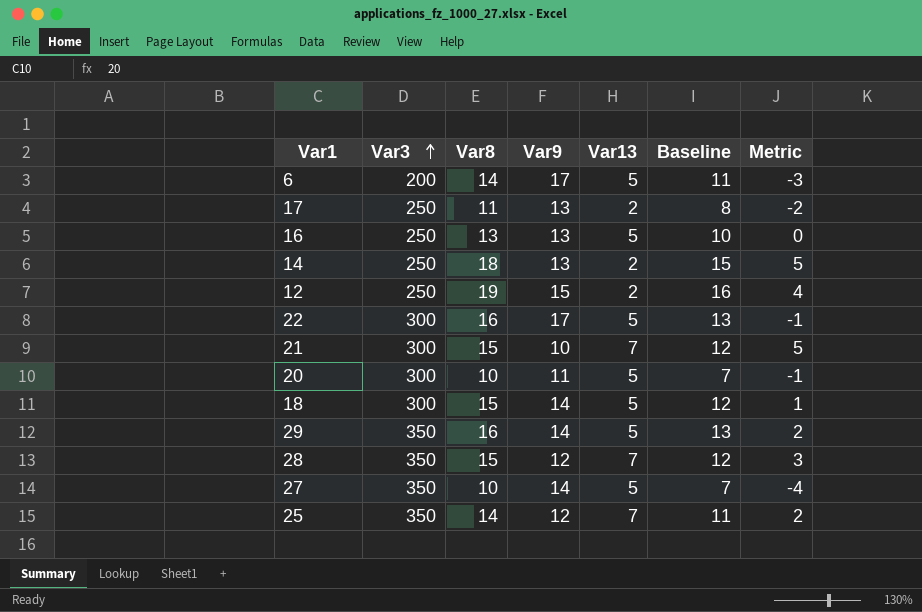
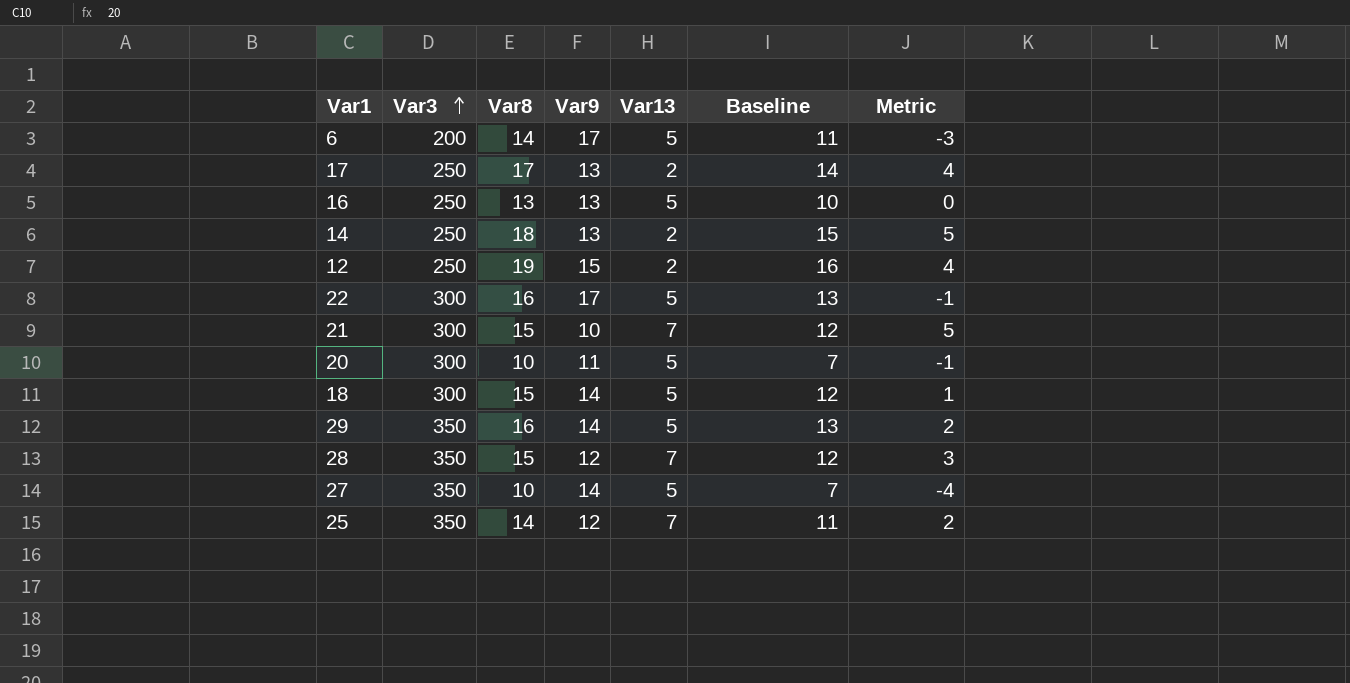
17 | Var8: 11 -> 17
17 | Baseline: 8 -> 14
17 | Metric: -2 -> 4

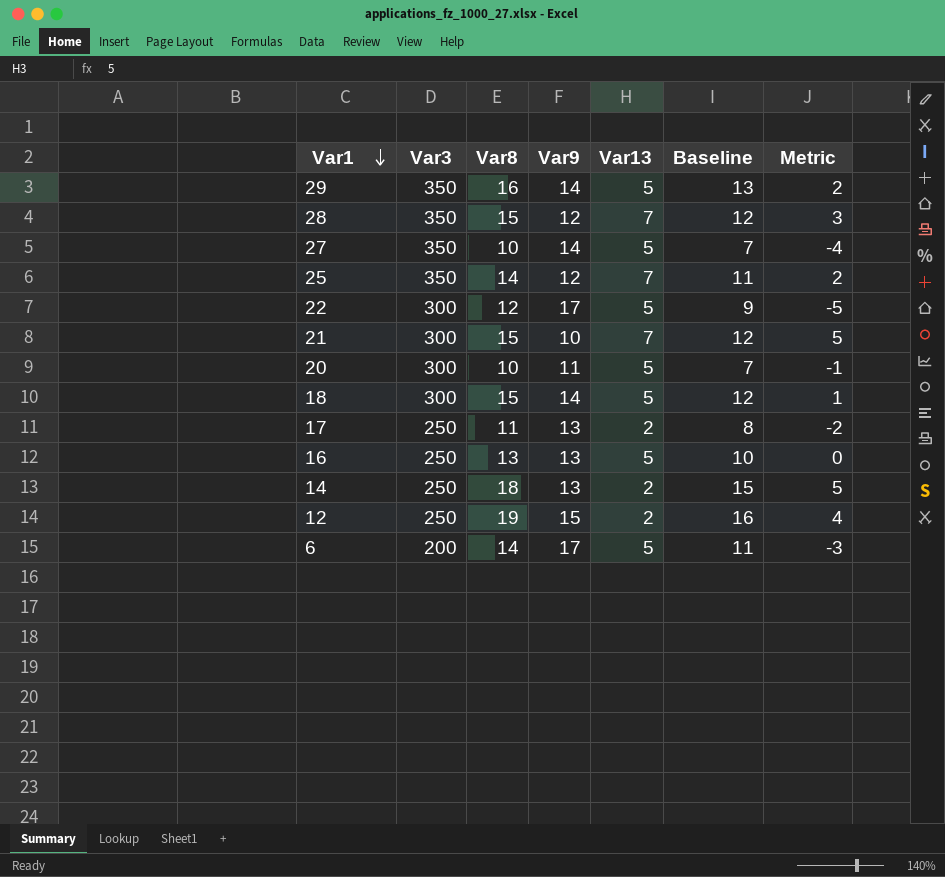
row order: Var3 ascending -> Var1 descending
22 | Var8: 16 -> 12
22 | Baseline: 13 -> 9
22 | Metric: -1 -> -5
17 | Var8: 17 -> 11
17 | Baseline: 14 -> 8
17 | Metric: 4 -> -2

